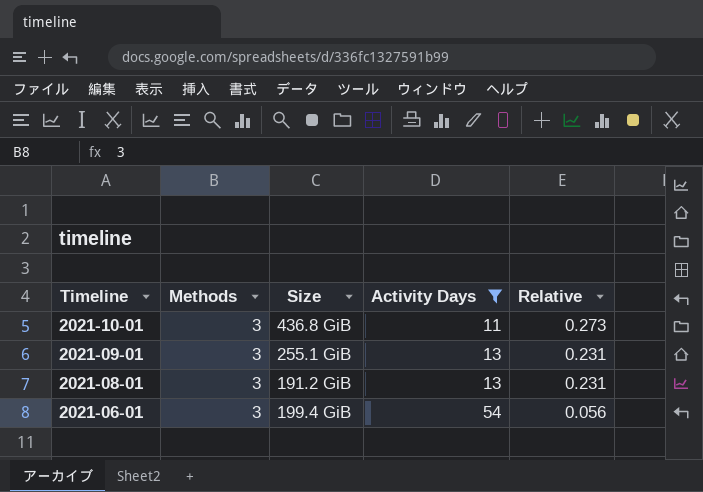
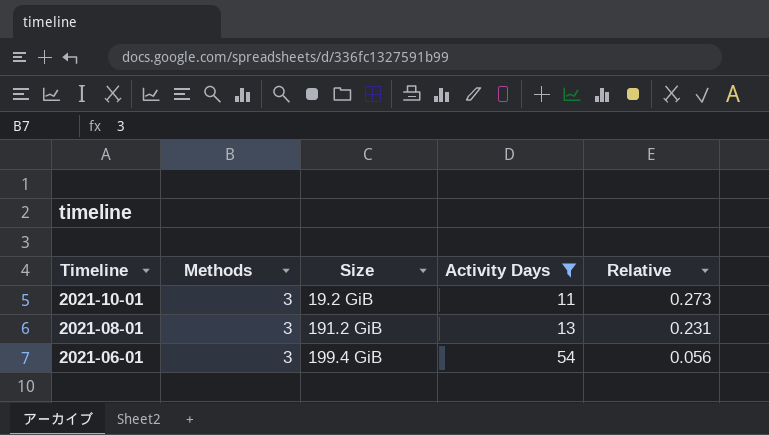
row 2021-09-01: 3 | 255.1 GiB | 13 | 0.231 -> none
2021-10-01 | Size: 436.8 GiB -> 19.2 GiB

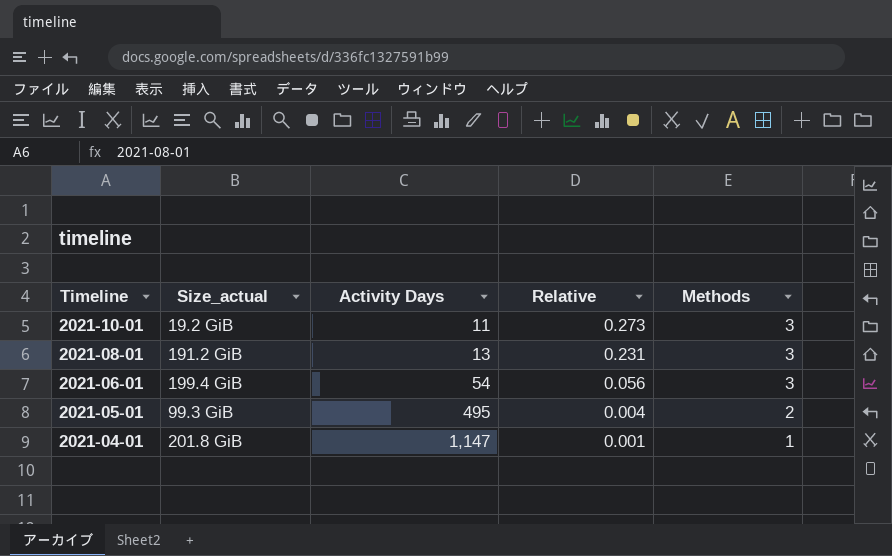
filter: Activity Days <= 54 -> none
column name: Size -> Size_actual
column Methods | position: 2 -> 5

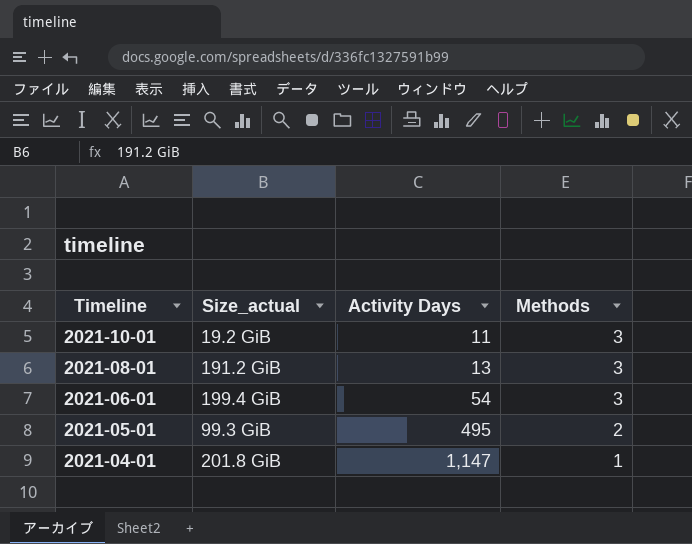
column Relative | formula: [Methods] / [Activity Days] -> none

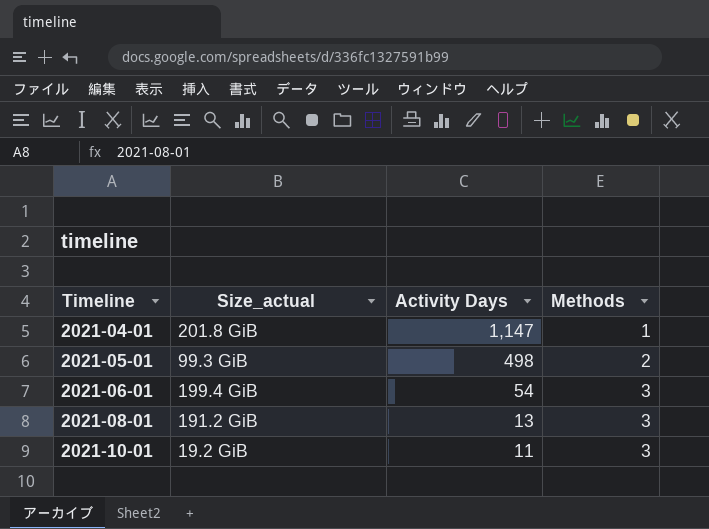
row order: Timeline descending -> Timeline ascending
2021-05-01 | Activity Days: 495 -> 498

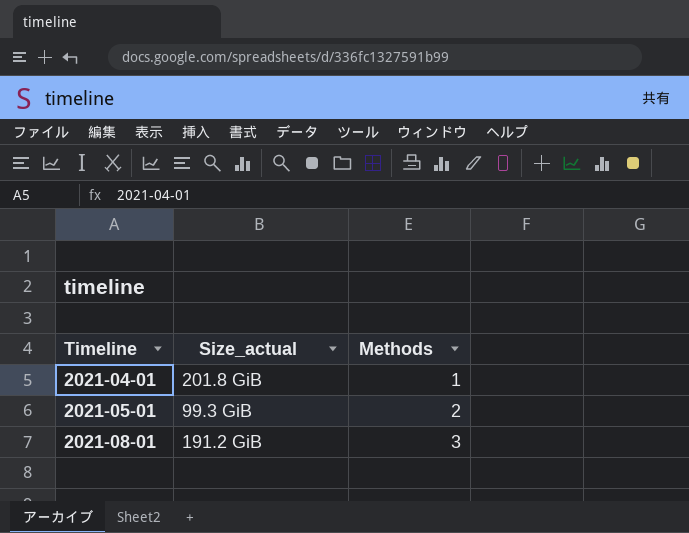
column Activity Days | position: 3 -> none
row 2021-06-01: 199.4 GiB | 54 | 3 -> none
row 2021-10-01: 19.2 GiB | 11 | 3 -> none

